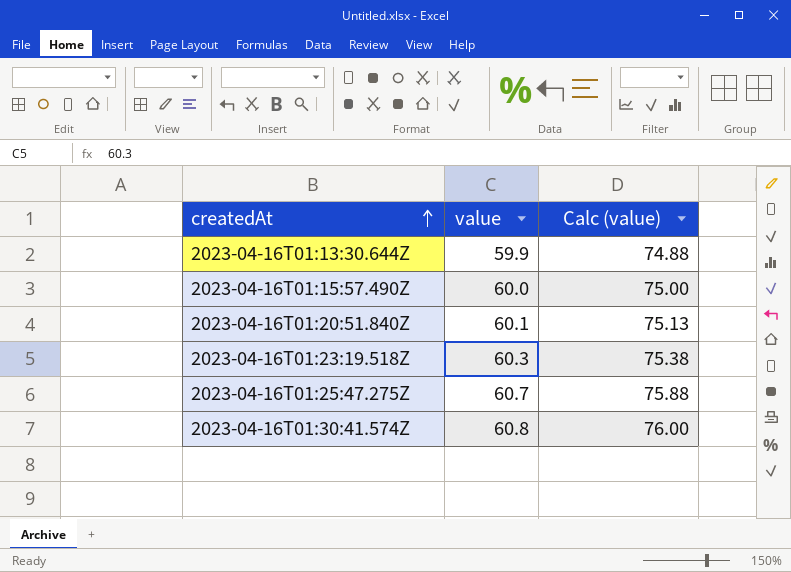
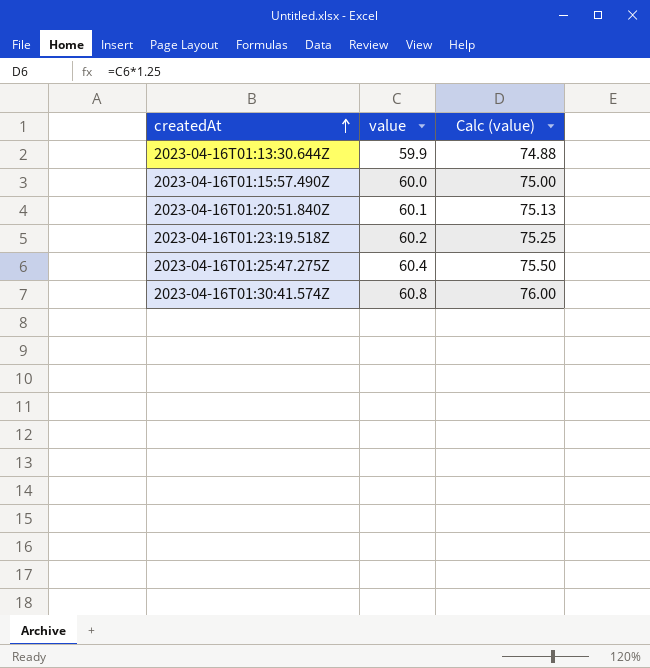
2023-04-16T01:23:19.518Z | value: 60.3 -> 60.2
2023-04-16T01:23:19.518Z | Calc (value): 75.38 -> 75.25
2023-04-16T01:25:47.275Z | value: 60.7 -> 60.4
2023-04-16T01:25:47.275Z | Calc (value): 75.88 -> 75.50

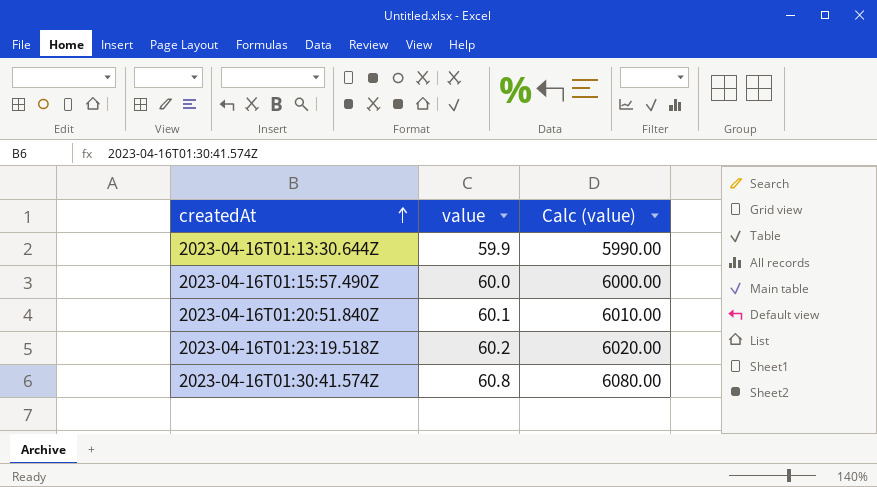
column Calc (value) | formula: [value] * 1.25 -> [value] * 100
row 2023-04-16T01:25:47.275Z: 60.4 | 75.50 -> none

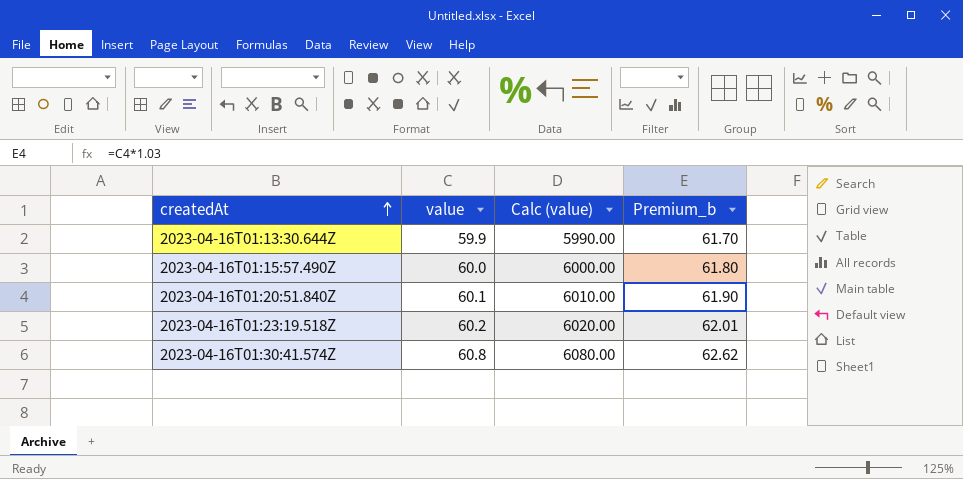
column Premium_b | formula: none -> [value] * 1.03

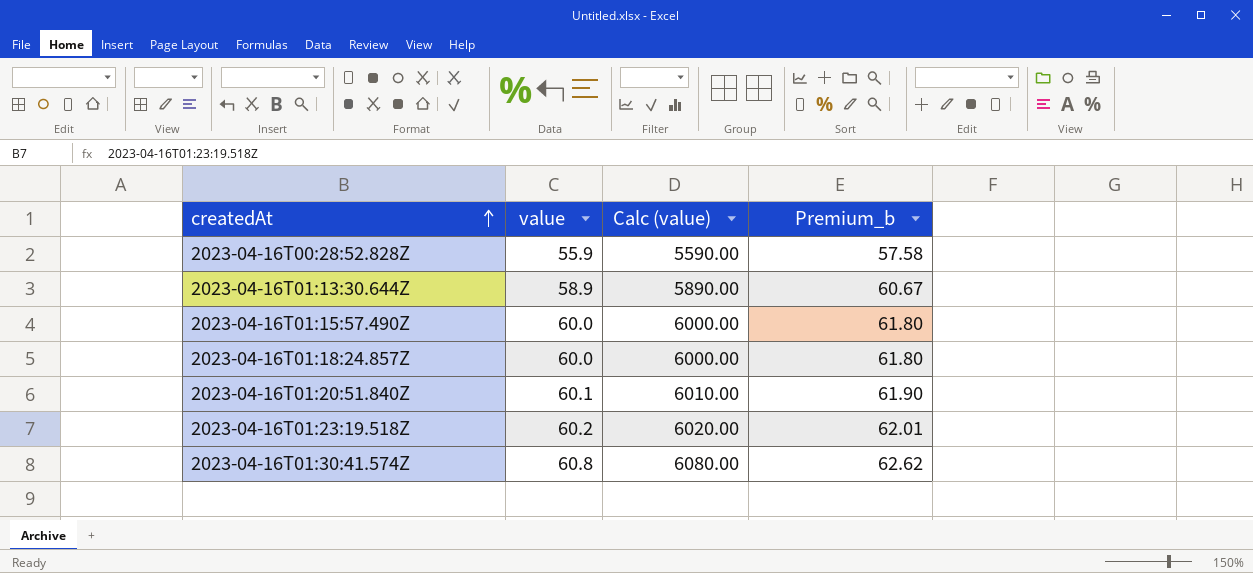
row 2023-04-16T00:28:52.828Z: none -> 55.9 | 5590.00 | 57.58
2023-04-16T01:13:30.644Z | value: 59.9 -> 58.9
2023-04-16T01:13:30.644Z | Calc (value): 5990.00 -> 5890.00
2023-04-16T01:13:30.644Z | Premium_b: 61.70 -> 60.67
row 2023-04-16T01:18:24.857Z: none -> 60.0 | 6000.00 | 61.80

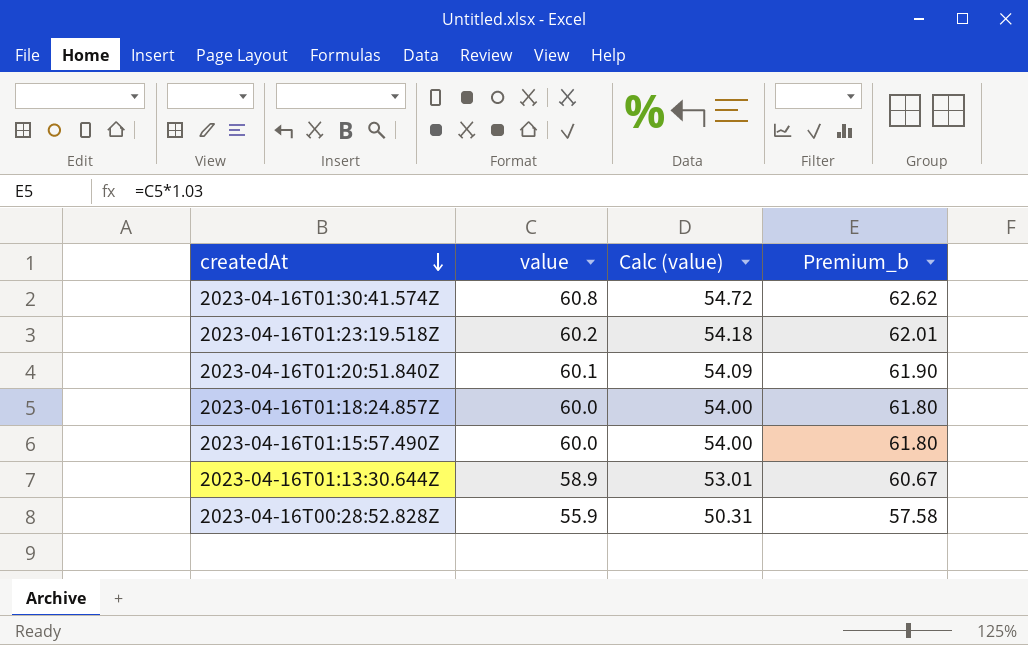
row order: createdAt ascending -> createdAt descending
column Calc (value) | formula: [value] * 100 -> [value] * 0.9

